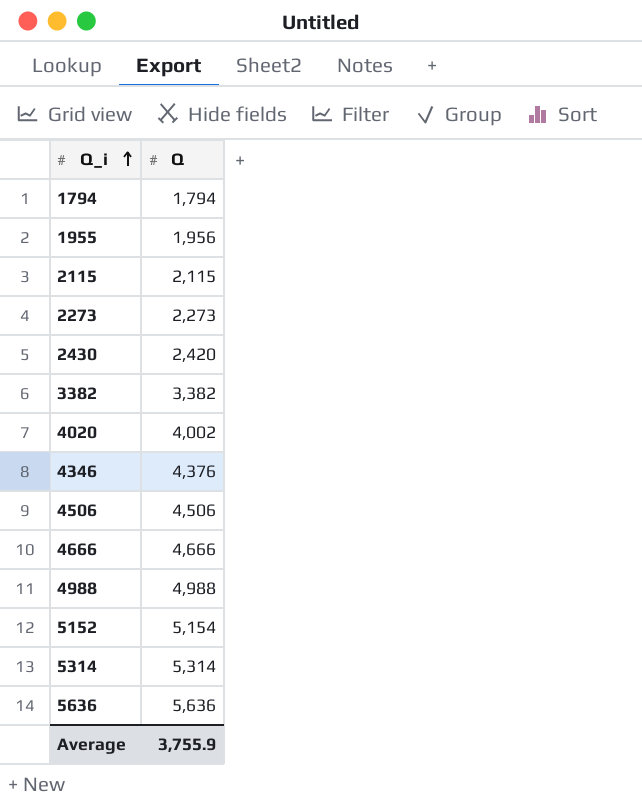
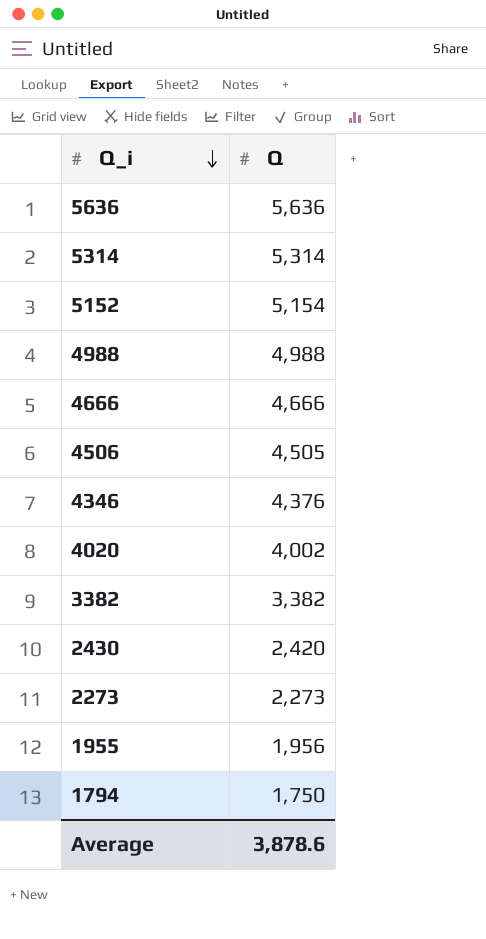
row order: Q_i ascending -> Q_i descending
row 2115: 2,115 -> none
4506 | Q: 4,506 -> 4,505
1794 | Q: 1,794 -> 1,750
Average | Q: 3,755.9 -> 3,878.6

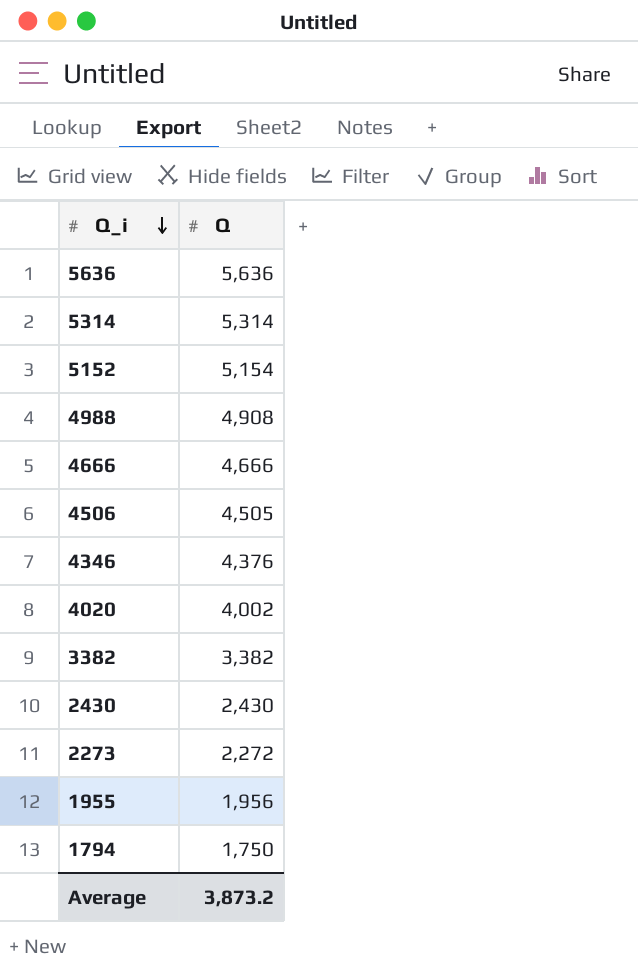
4988 | Q: 4,988 -> 4,908
2430 | Q: 2,420 -> 2,430
2273 | Q: 2,273 -> 2,272
Average | Q: 3,878.6 -> 3,873.2

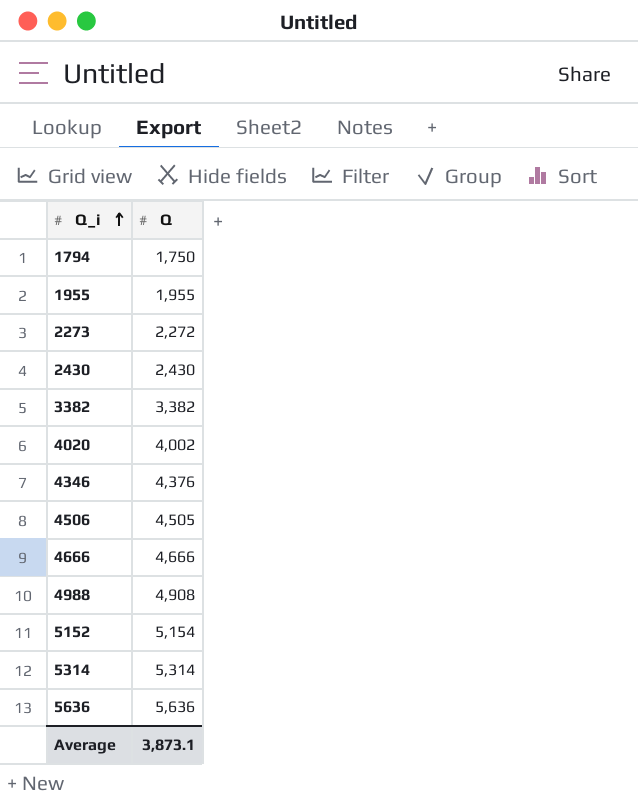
row order: Q_i descending -> Q_i ascending
1955 | Q: 1,956 -> 1,955
Average | Q: 3,873.2 -> 3,873.1

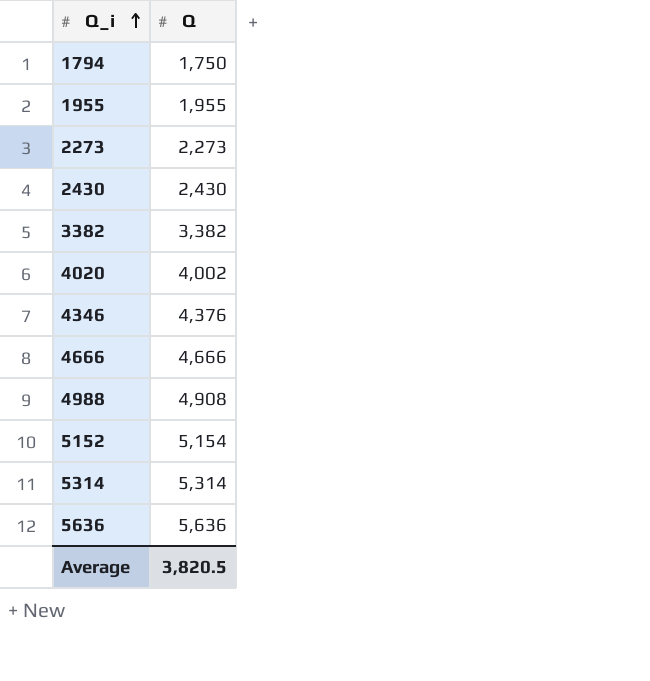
row 4506: 4,505 -> none
2273 | Q: 2,272 -> 2,273
Average | Q: 3,873.1 -> 3,820.5

